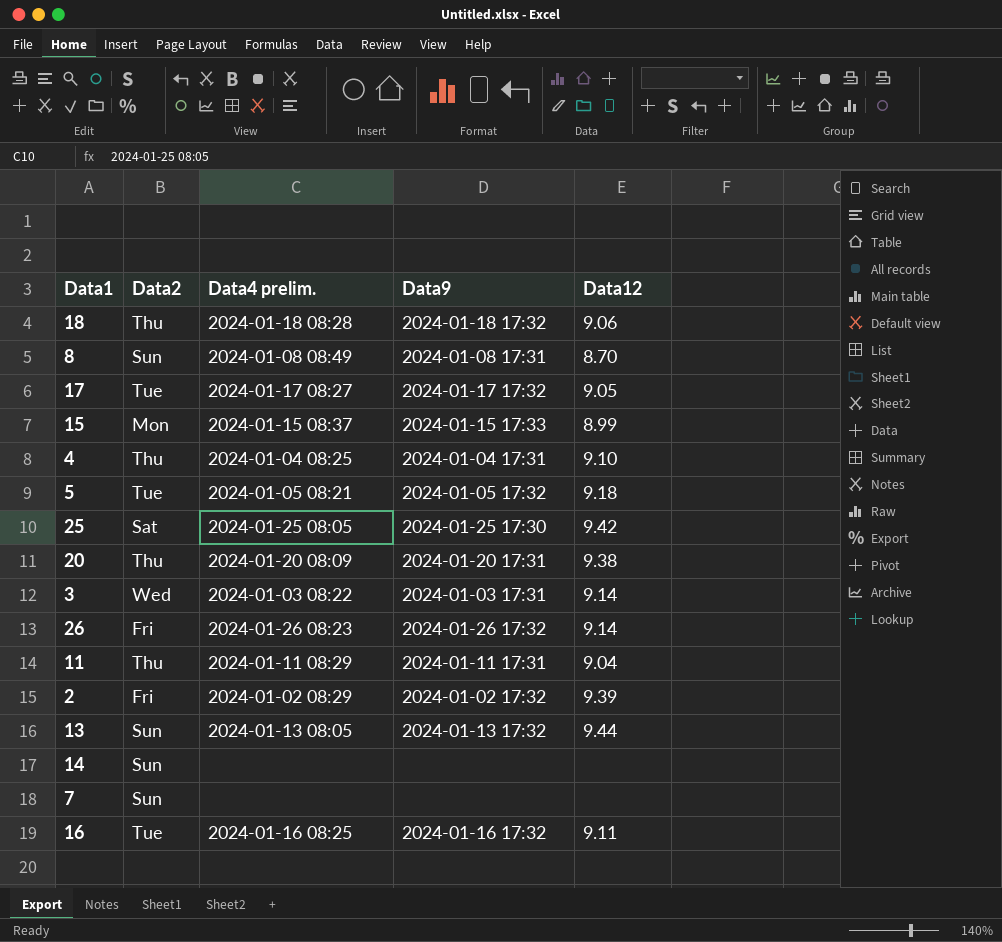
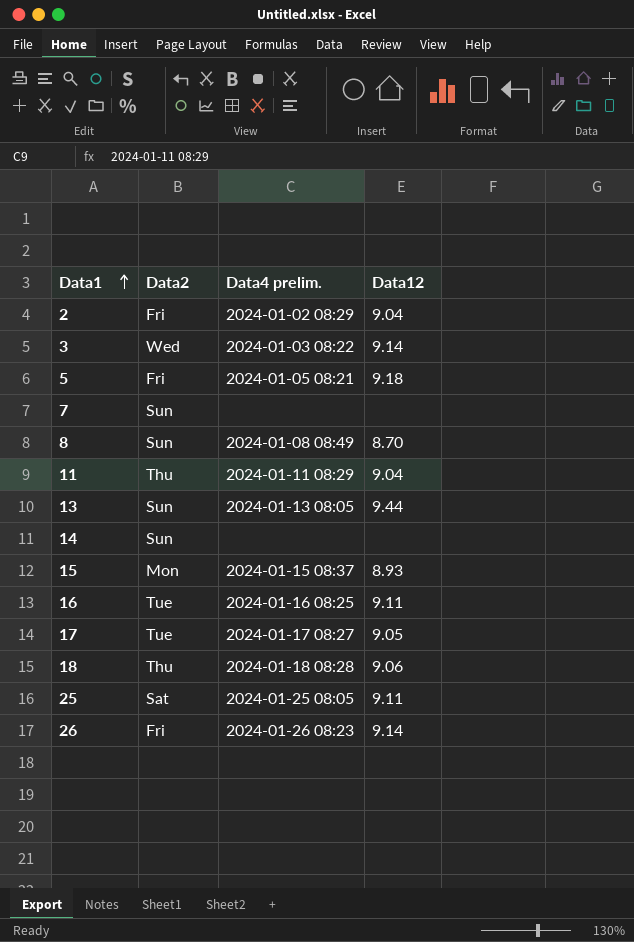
row order: none -> Data1 ascending
column Data9 | position: 4 -> none
row 4: Thu | 2024-01-04 08:25 | 2024-01-04 17:31 | 9.10 -> none
row 20: Thu | 2024-01-20 08:09 | 2024-01-20 17:31 | 9.38 -> none
2 | Data12: 9.39 -> 9.04
5 | Data2: Tue -> Fri
15 | Data12: 8.99 -> 8.93
25 | Data12: 9.42 -> 9.11

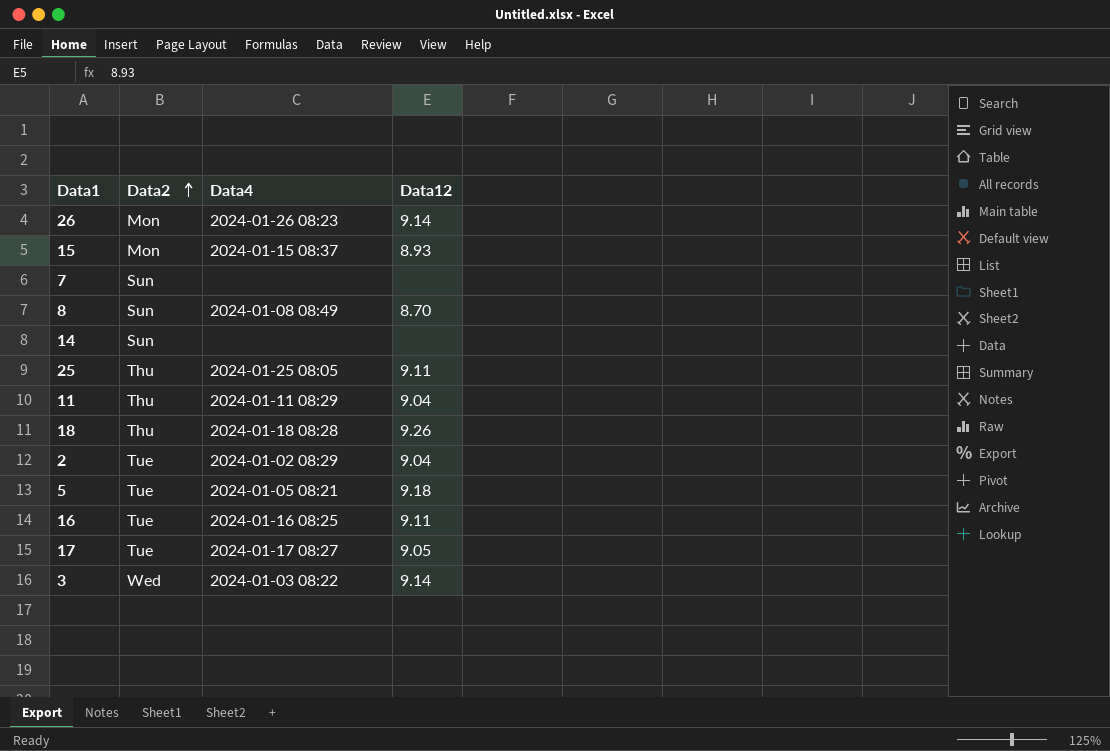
row order: Data1 ascending -> Data2 ascending
column name: Data4 prelim. -> Data4
row 13: Sun | 2024-01-13 08:05 | 9.44 -> none
26 | Data2: Fri -> Mon
25 | Data2: Sat -> Thu
18 | Data12: 9.06 -> 9.26
2 | Data2: Fri -> Tue
5 | Data2: Fri -> Tue

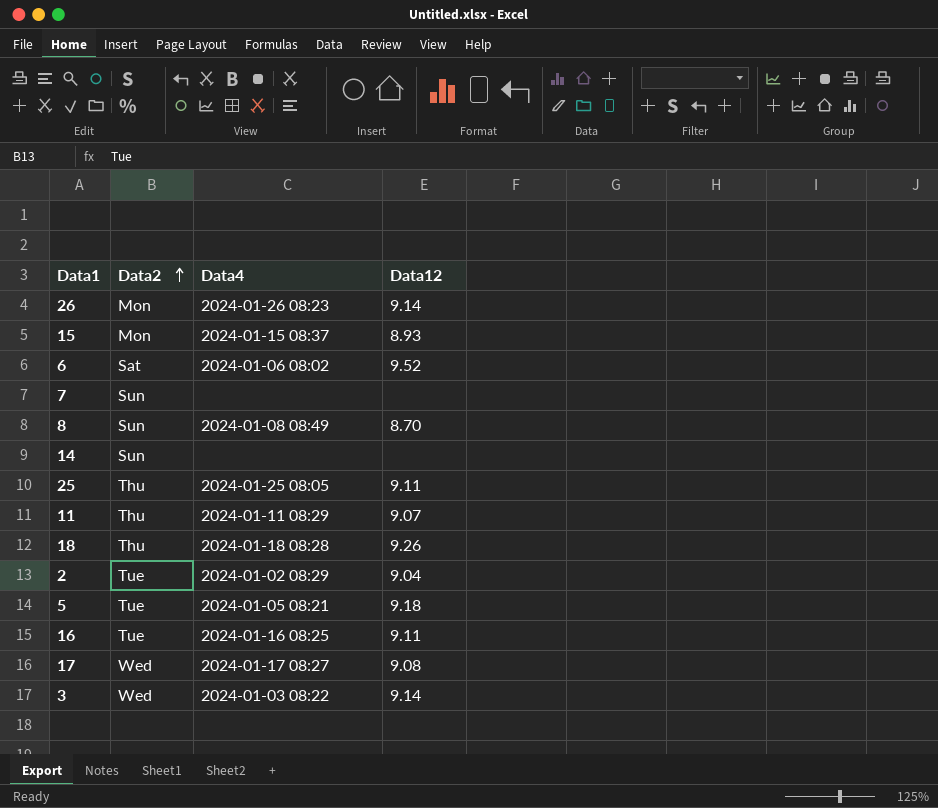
row 6: none -> Sat | 2024-01-06 08:02 | 9.52
11 | Data12: 9.04 -> 9.07
17 | Data2: Tue -> Wed
17 | Data12: 9.05 -> 9.08

